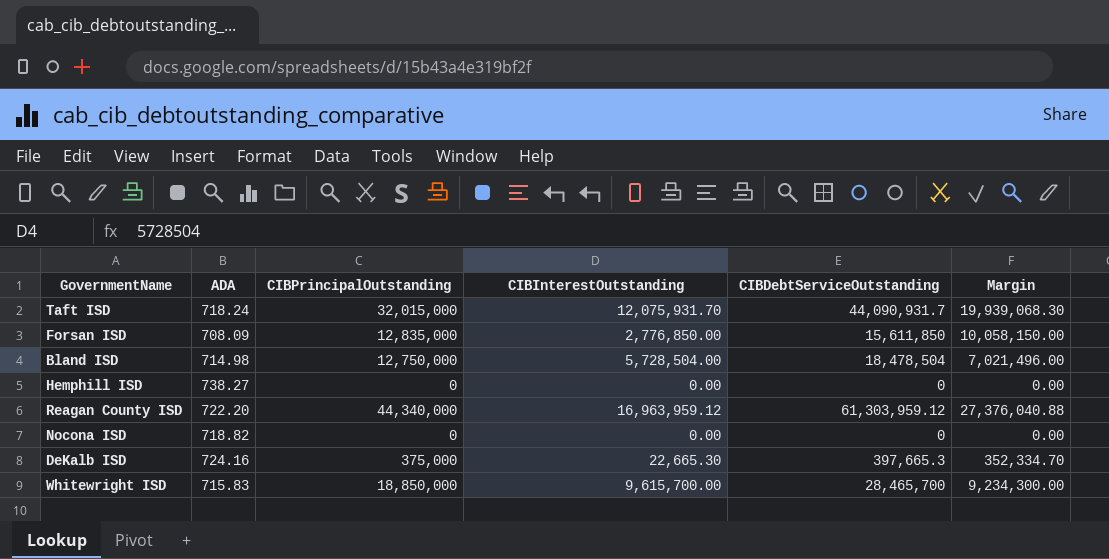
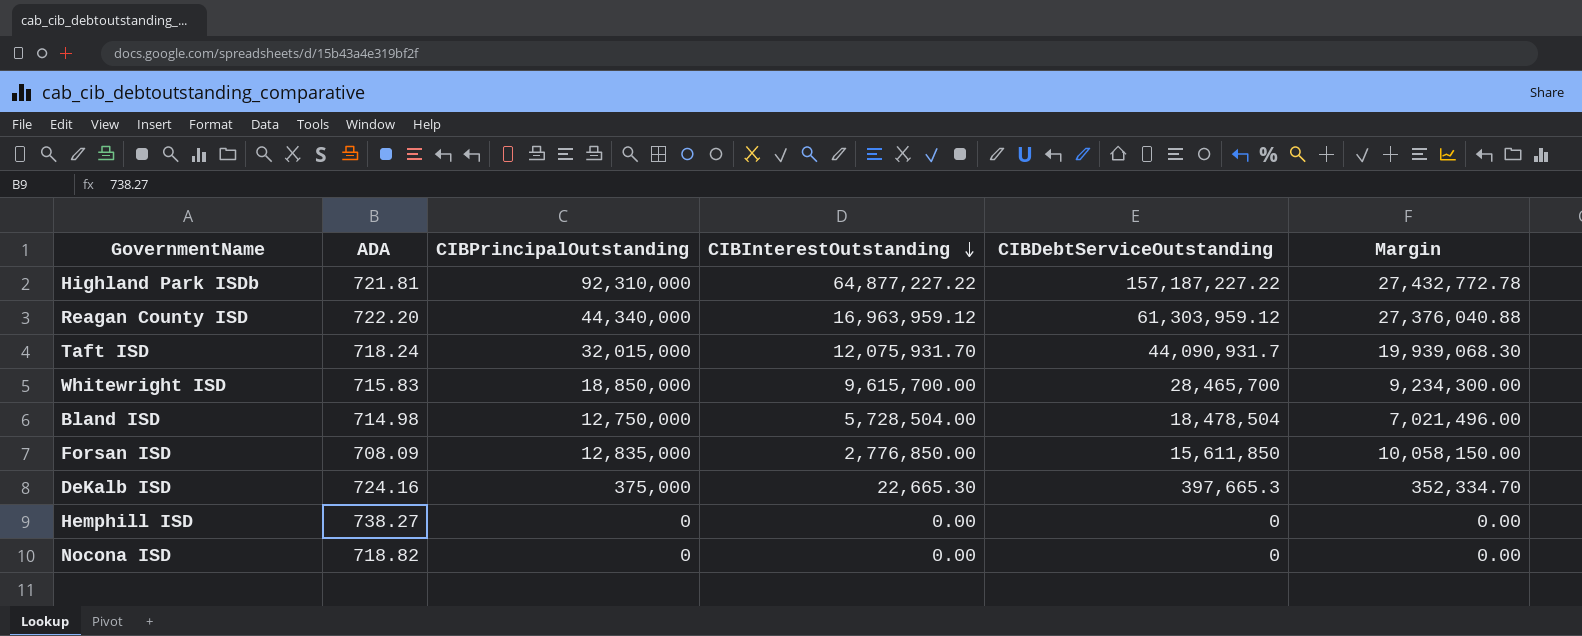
row order: none -> CIBInterestOutstanding descending
row Highland Park ISDb: none -> 721.81 | 92,310,000 | 64,877,227.22 | 157,187,227.22 | 27,432,772.78

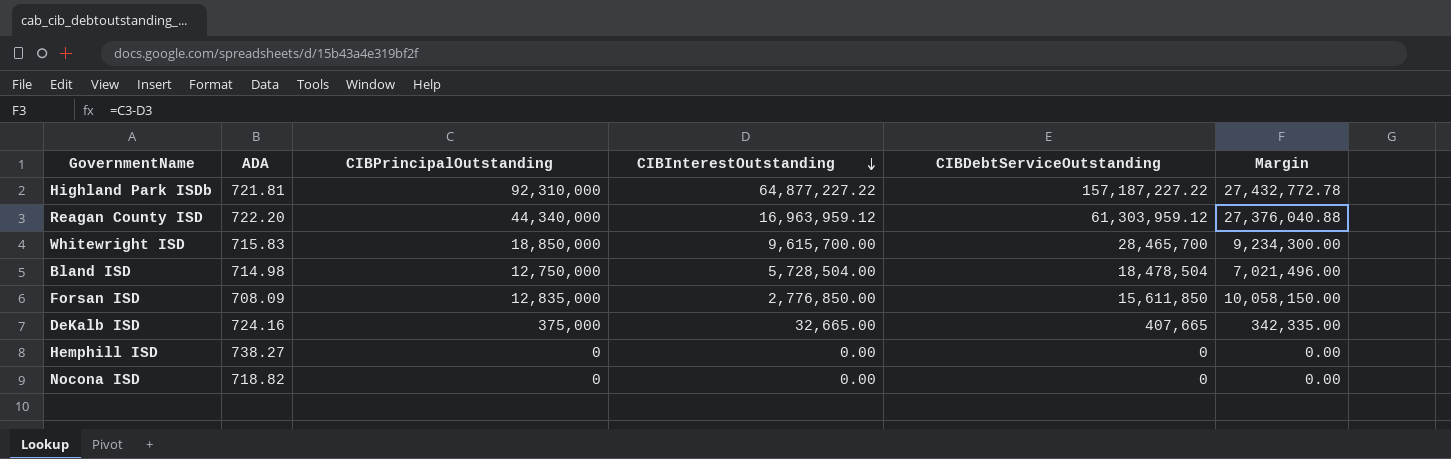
row Taft ISD: 718.24 | 32,015,000 | 12,075,931.70 | 44,090,931.7 | 19,939,068.30 -> none
DeKalb ISD | CIBInterestOutstanding: 22,665.30 -> 32,665.00
DeKalb ISD | CIBDebtServiceOutstanding: 397,665.3 -> 407,665
DeKalb ISD | Margin: 352,334.70 -> 342,335.00

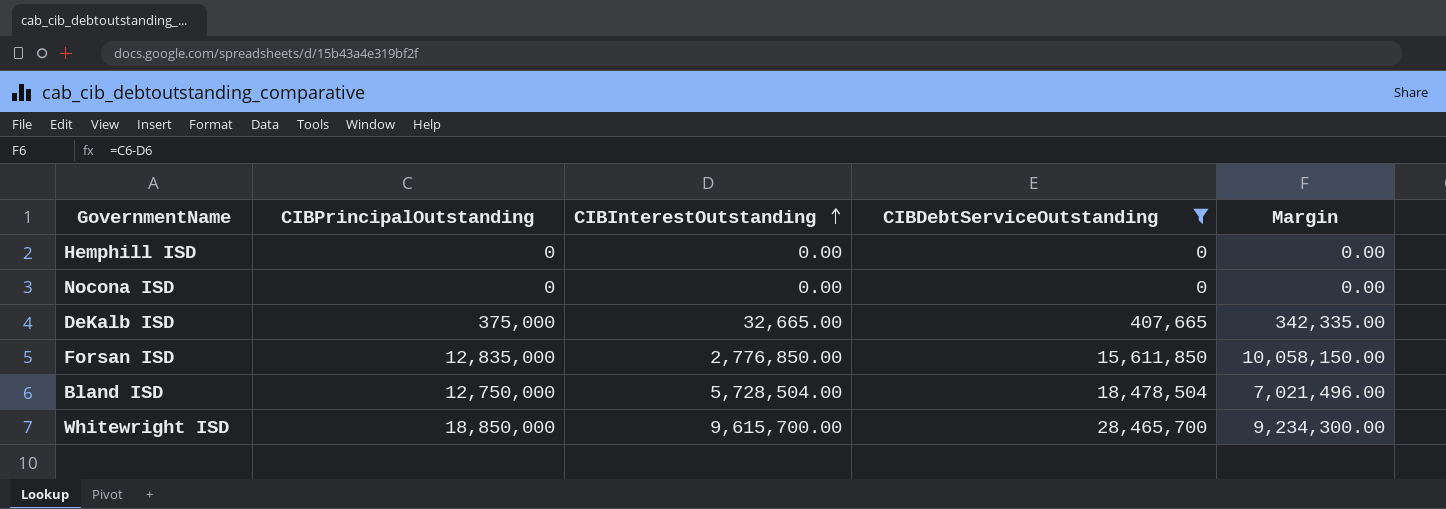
filter: none -> CIBDebtServiceOutstanding <= 28,465,700
row order: CIBInterestOutstanding descending -> CIBInterestOutstanding ascending
column ADA | position: 2 -> none

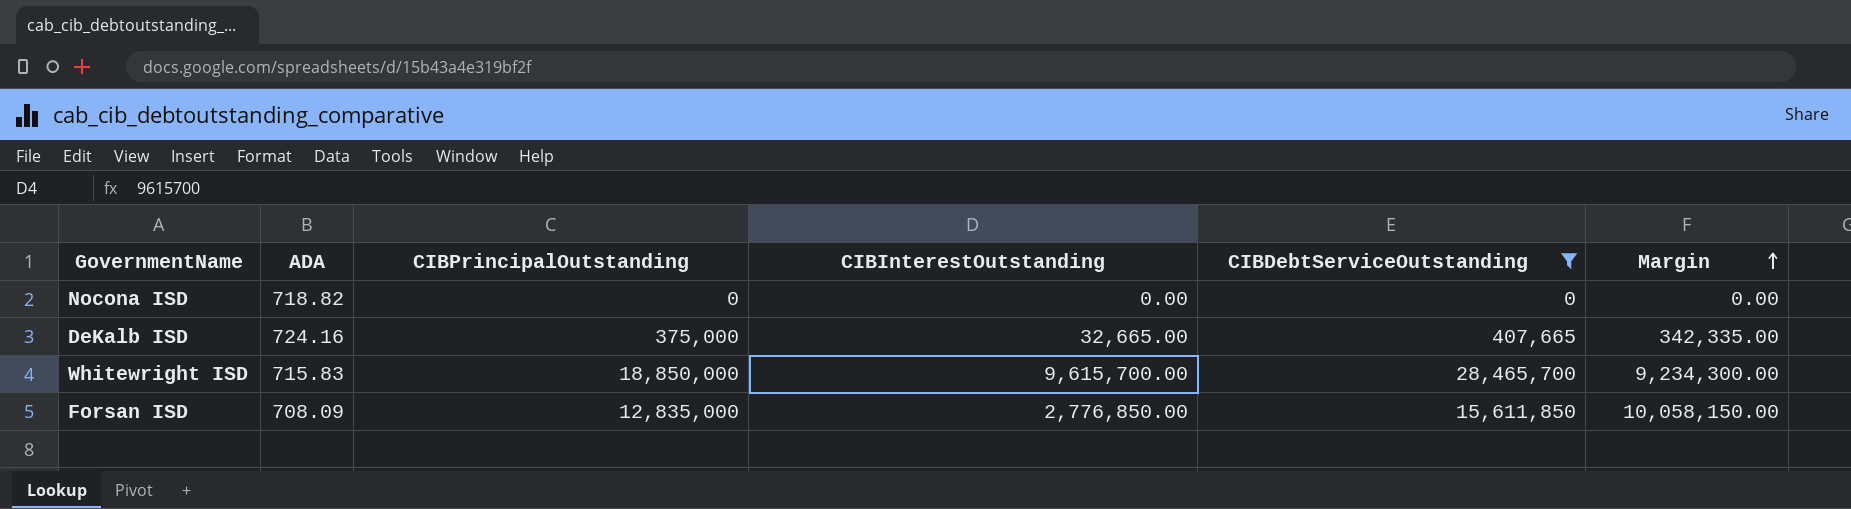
row order: CIBInterestOutstanding ascending -> Margin ascending
column ADA | position: none -> 2
row Hemphill ISD: 0 | 0.00 | 0 | 0.00 -> none
row Bland ISD: 12,750,000 | 5,728,504.00 | 18,478,504 | 7,021,496.00 -> none

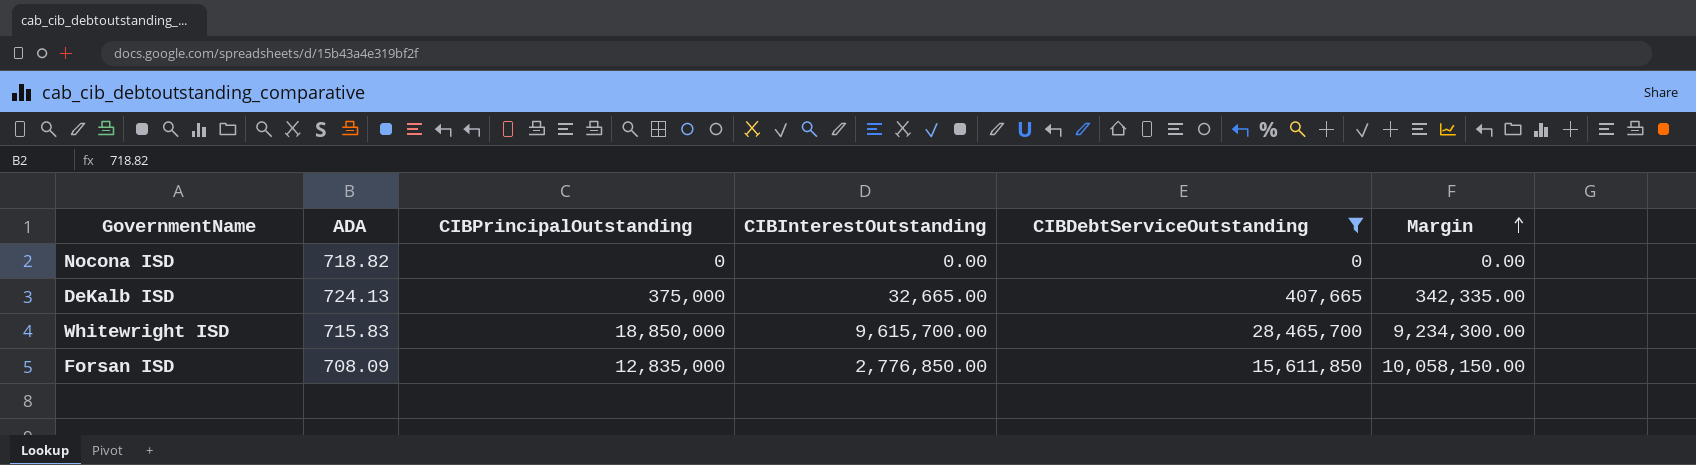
DeKalb ISD | ADA: 724.16 -> 724.13

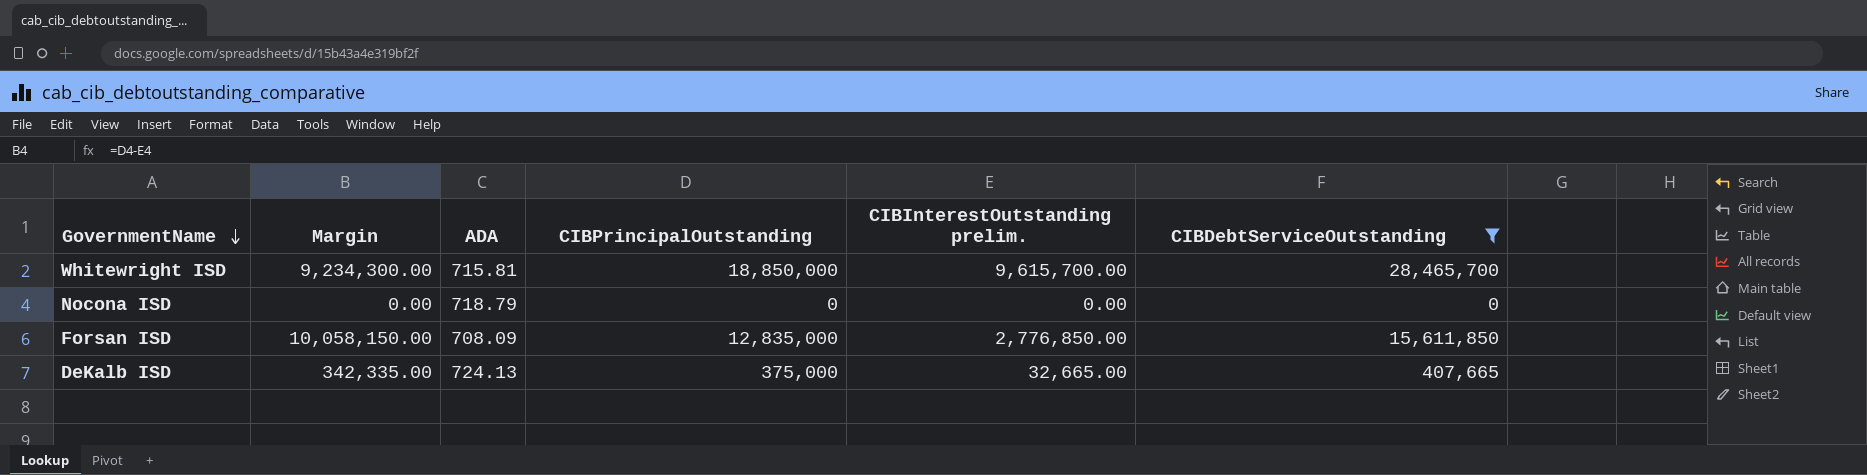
row order: Margin ascending -> GovernmentName descending
column Margin | position: 6 -> 2
column name: CIBInterestOutstanding -> CIBInterestOutstanding prelim.
Whitewright ISD | ADA: 715.83 -> 715.81
Nocona ISD | ADA: 718.82 -> 718.79

